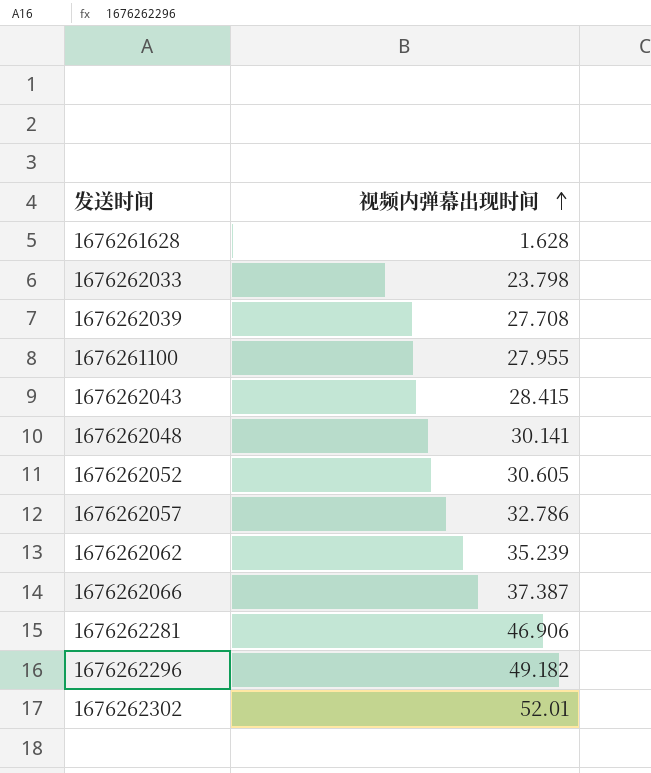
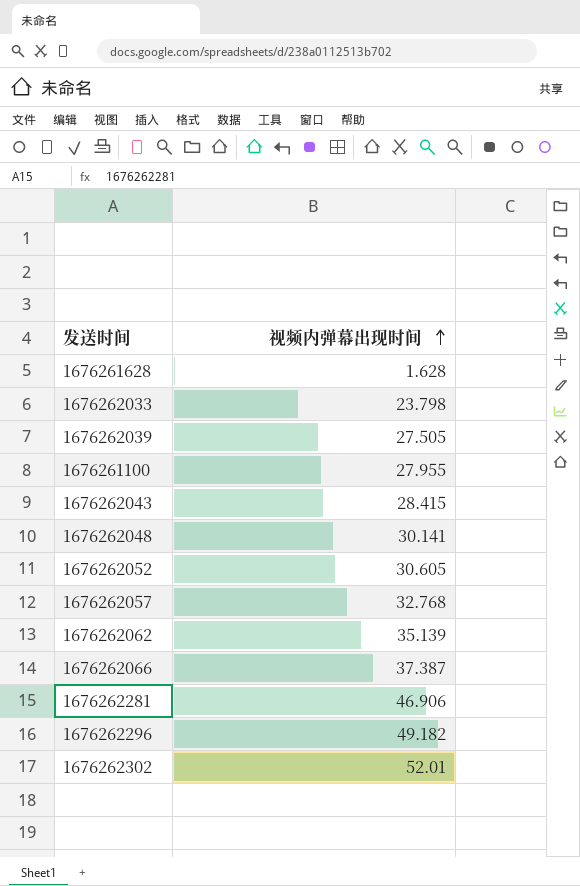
1676262039 | 视频内弹幕出现时间: 27.708 -> 27.505
1676262057 | 视频内弹幕出现时间: 32.786 -> 32.768
1676262062 | 视频内弹幕出现时间: 35.239 -> 35.139

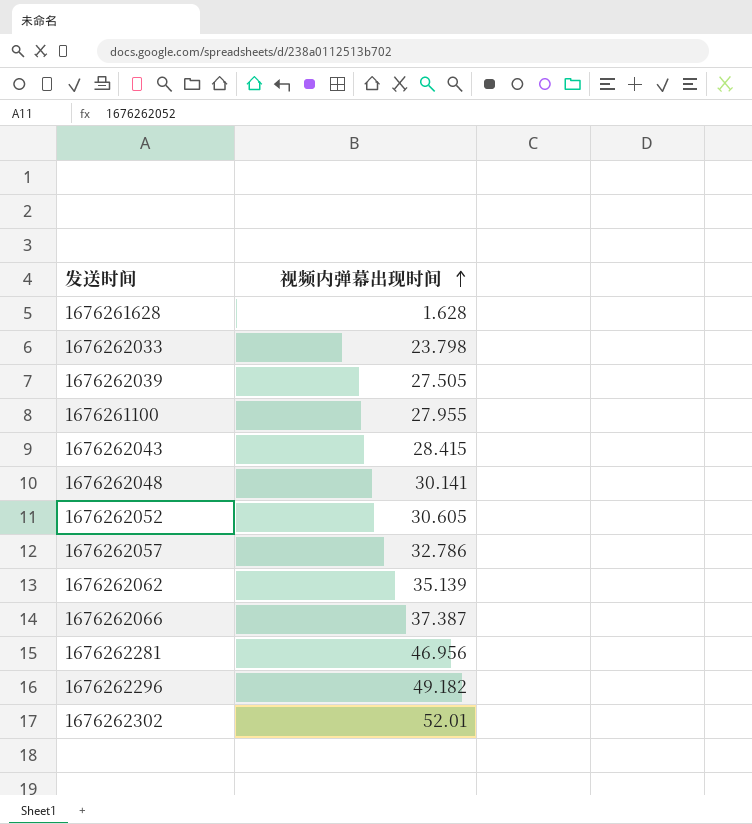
1676262057 | 视频内弹幕出现时间: 32.768 -> 32.786
1676262281 | 视频内弹幕出现时间: 46.906 -> 46.956

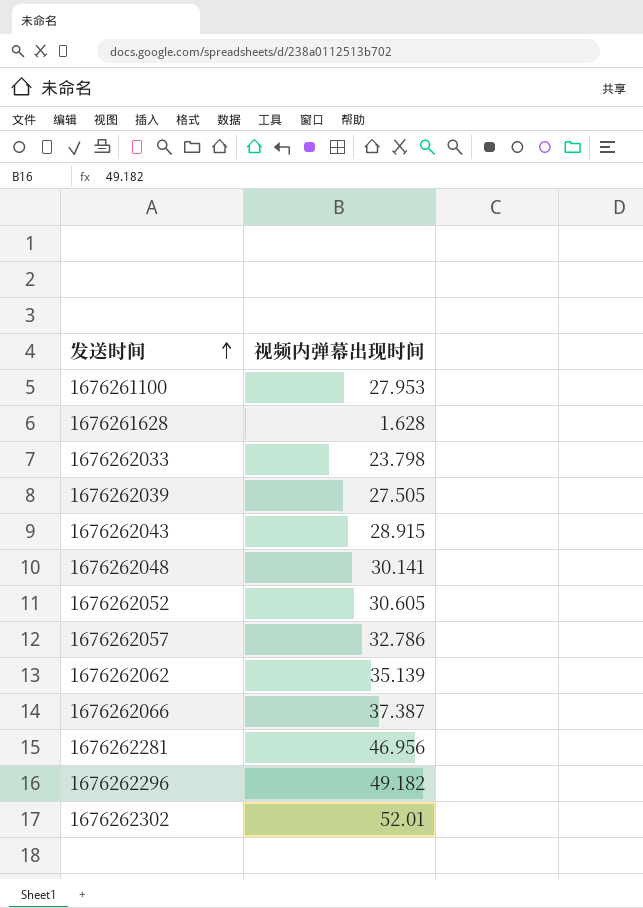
row order: 视频内弹幕出现时间 ascending -> 发送时间 ascending
1676261100 | 视频内弹幕出现时间: 27.955 -> 27.953
1676262043 | 视频内弹幕出现时间: 28.415 -> 28.915

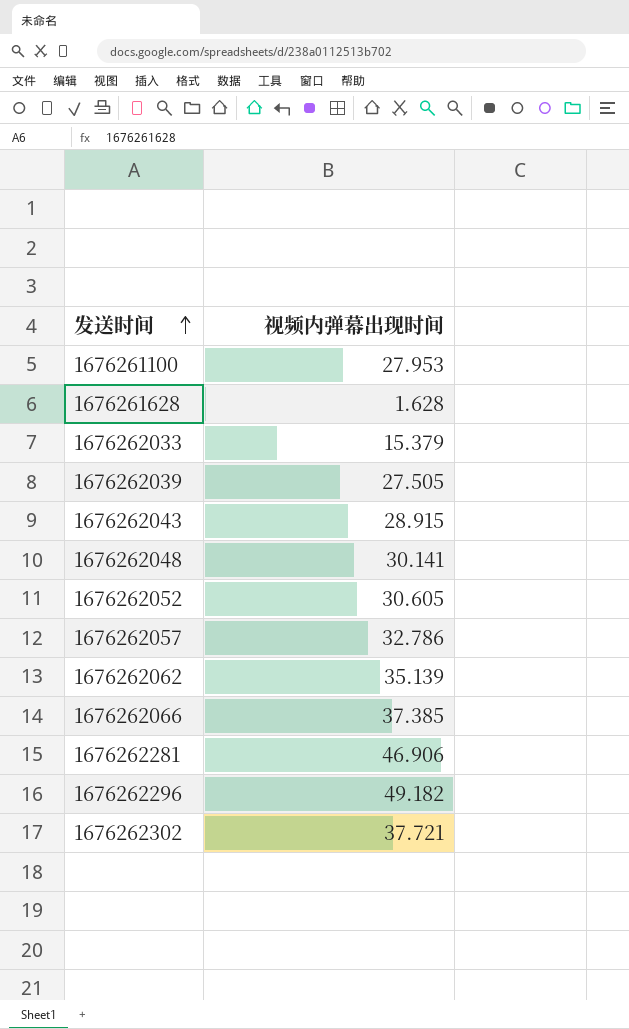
1676262033 | 视频内弹幕出现时间: 23.798 -> 15.379
1676262066 | 视频内弹幕出现时间: 37.387 -> 37.385
1676262281 | 视频内弹幕出现时间: 46.956 -> 46.906
1676262302 | 视频内弹幕出现时间: 52.01 -> 37.721

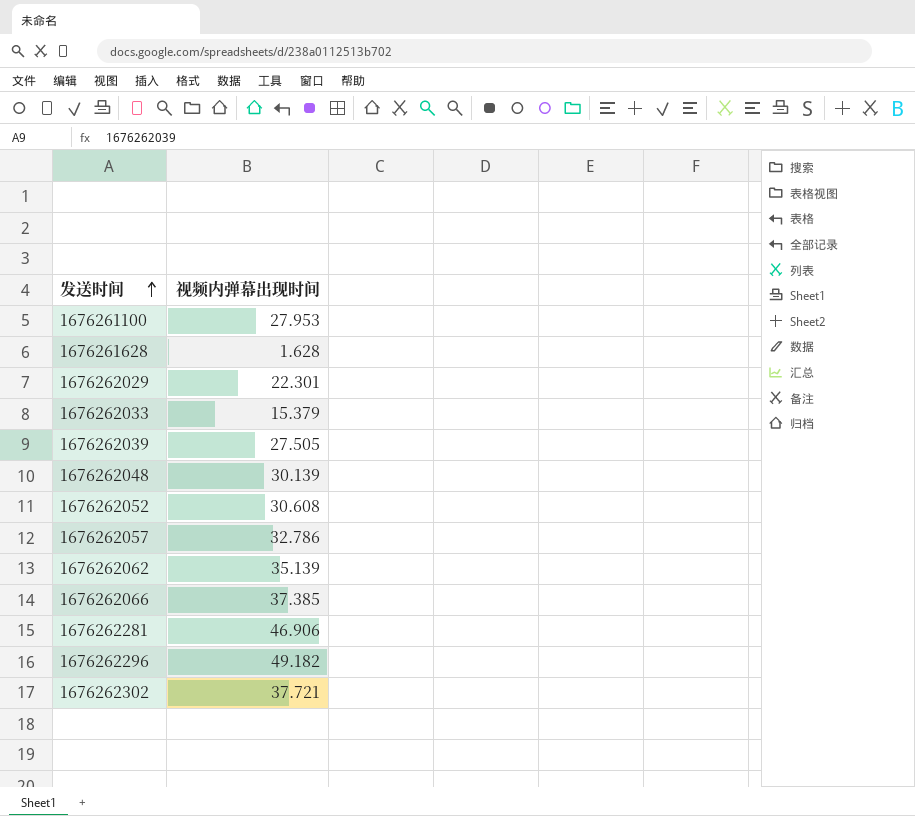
row 1676262043: 28.915 -> none
row 1676262029: none -> 22.301
1676262048 | 视频内弹幕出现时间: 30.141 -> 30.139
1676262052 | 视频内弹幕出现时间: 30.605 -> 30.608

